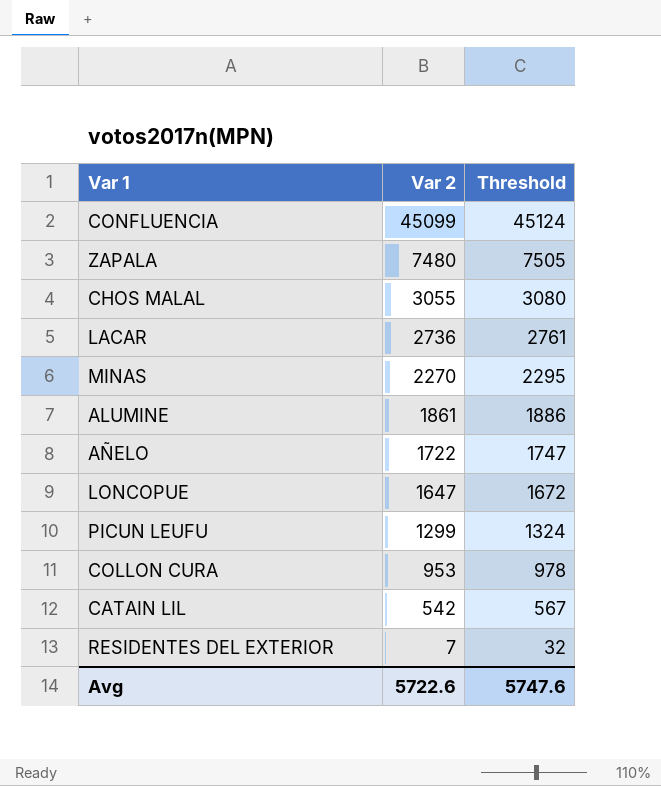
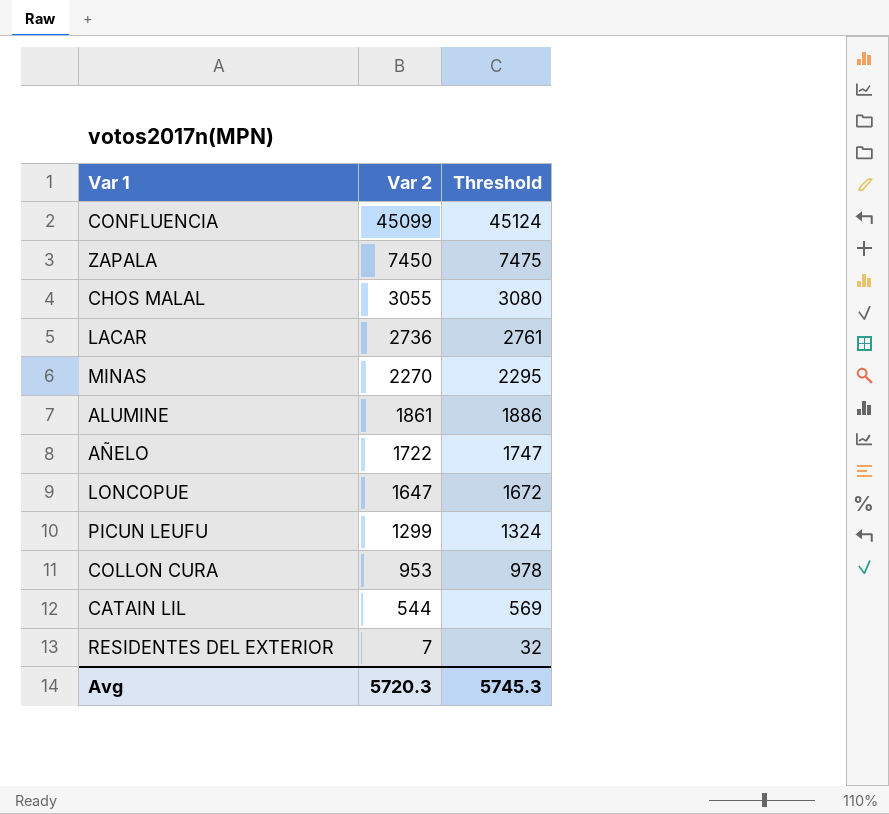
ZAPALA | Var 2: 7480 -> 7450
ZAPALA | Threshold: 7505 -> 7475
CATAIN LIL | Var 2: 542 -> 544
CATAIN LIL | Threshold: 567 -> 569
Avg | Var 2: 5722.6 -> 5720.3
Avg | Threshold: 5747.6 -> 5745.3

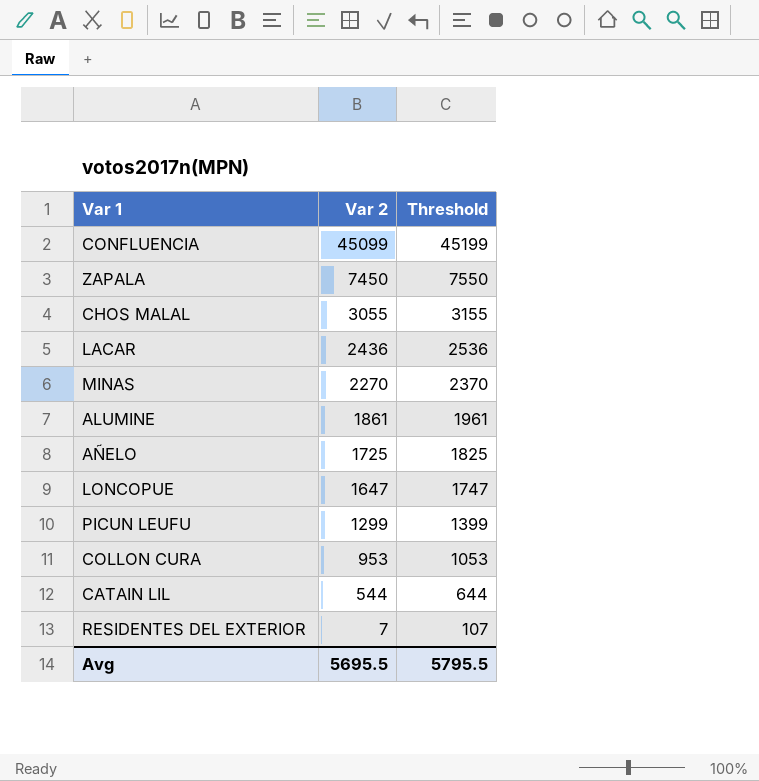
column Threshold | formula: [Var 2] + 25 -> [Var 2] + 100
LACAR | Var 2: 2736 -> 2436
AÑELO | Var 2: 1722 -> 1725
Avg | Var 2: 5720.3 -> 5695.5
Avg | Threshold: 5745.3 -> 5795.5

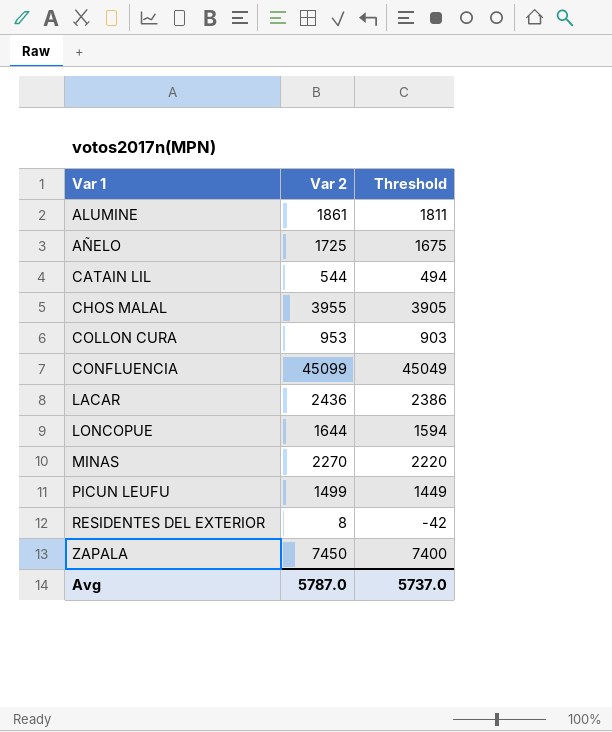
row order: Var 2 descending -> Var 1 ascending
column Threshold | formula: [Var 2] + 100 -> [Var 2] - 50
CHOS MALAL | Var 2: 3055 -> 3955
LONCOPUE | Var 2: 1647 -> 1644
PICUN LEUFU | Var 2: 1299 -> 1499
RESIDENTES DEL EXTERIOR | Var 2: 7 -> 8
Avg | Var 2: 5695.5 -> 5787.0
Avg | Threshold: 5795.5 -> 5737.0

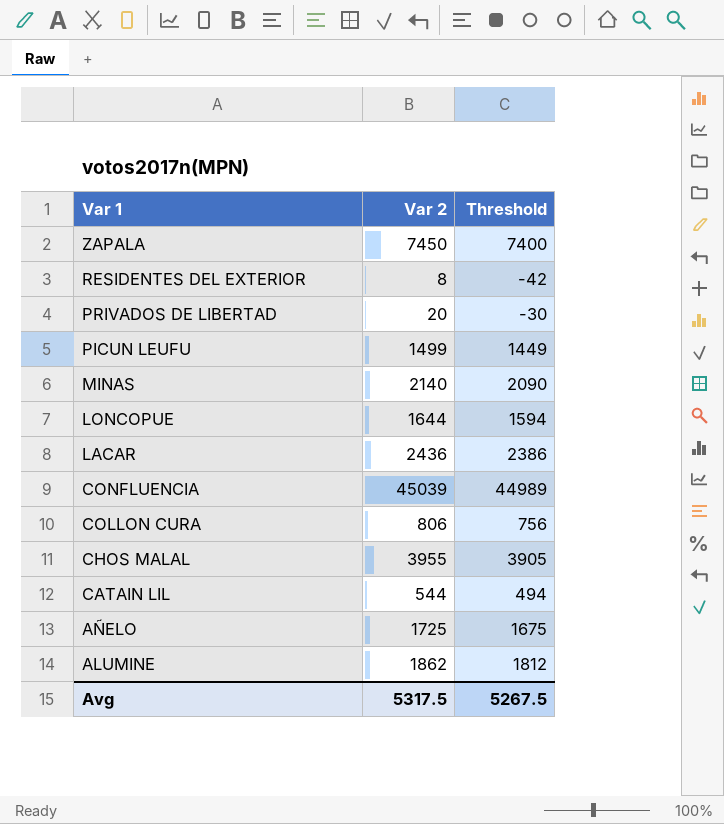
row order: Var 1 ascending -> Var 1 descending
row PRIVADOS DE LIBERTAD: none -> 20 | -30
MINAS | Var 2: 2270 -> 2140
MINAS | Threshold: 2220 -> 2090
CONFLUENCIA | Var 2: 45099 -> 45039
CONFLUENCIA | Threshold: 45049 -> 44989
COLLON CURA | Var 2: 953 -> 806
COLLON CURA | Threshold: 903 -> 756
ALUMINE | Var 2: 1861 -> 1862
ALUMINE | Threshold: 1811 -> 1812
Avg | Var 2: 5787.0 -> 5317.5
Avg | Threshold: 5737.0 -> 5267.5

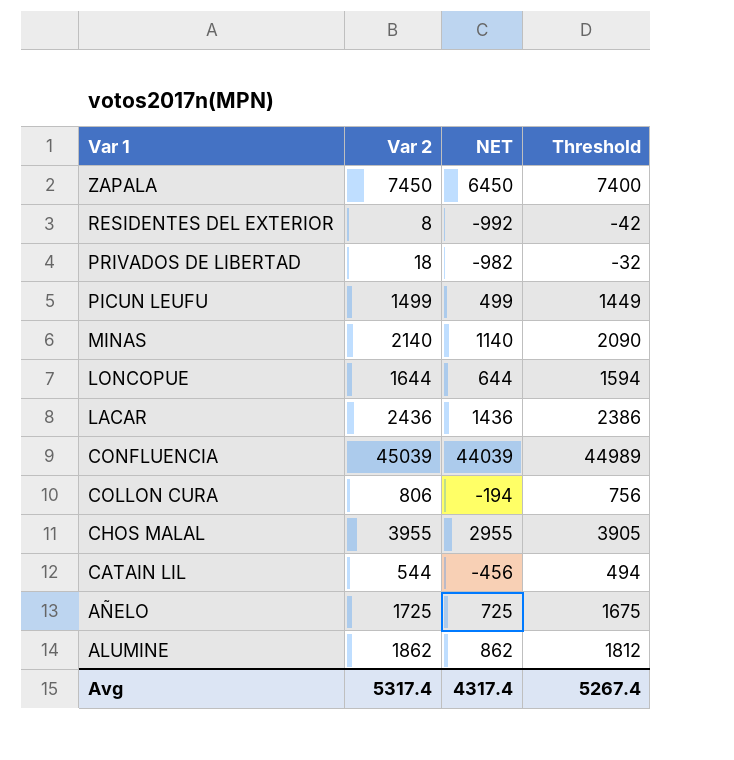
column NET | formula: none -> [Var 2] - 1000
PRIVADOS DE LIBERTAD | Var 2: 20 -> 18
PRIVADOS DE LIBERTAD | Threshold: -30 -> -32
Avg | Var 2: 5317.5 -> 5317.4
Avg | Threshold: 5267.5 -> 5267.4

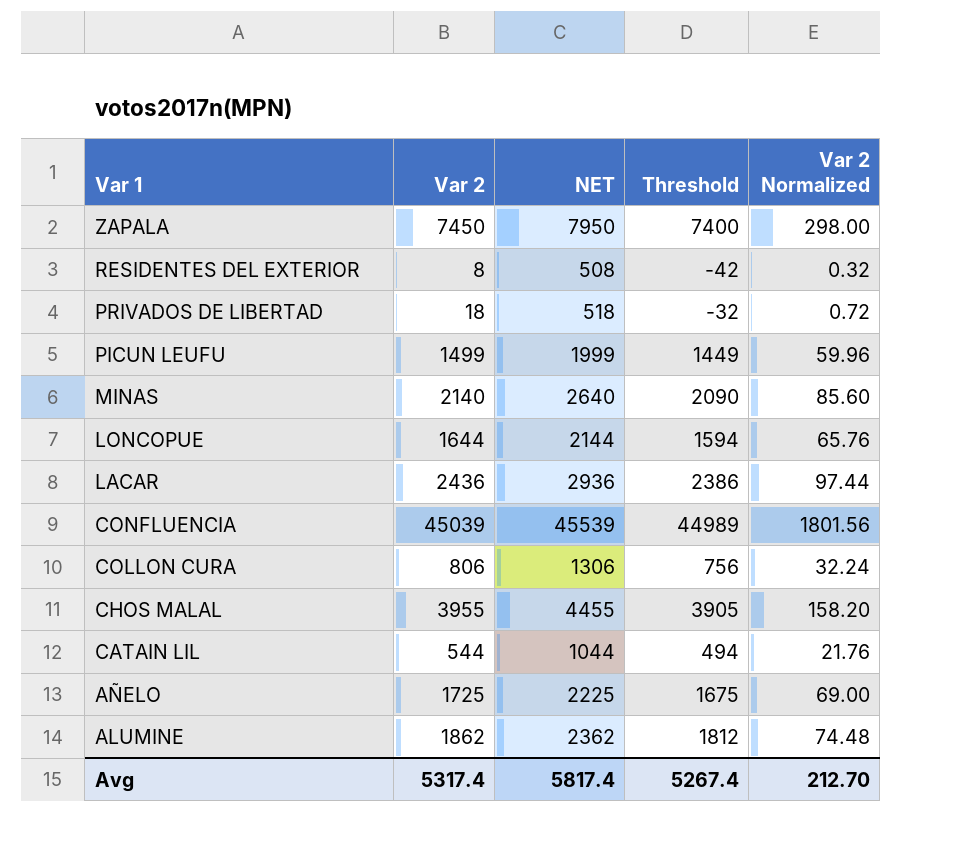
column NET | formula: [Var 2] - 1000 -> [Var 2] + 500
column Var 2 Normalized | formula: none -> [Var 2] * 0.04
Avg | NET: 4317.4 -> 5817.4

